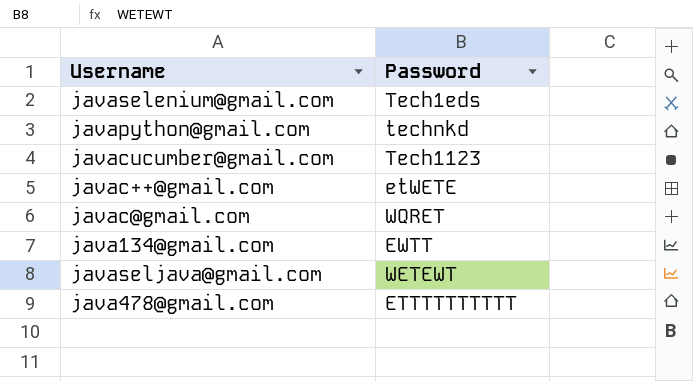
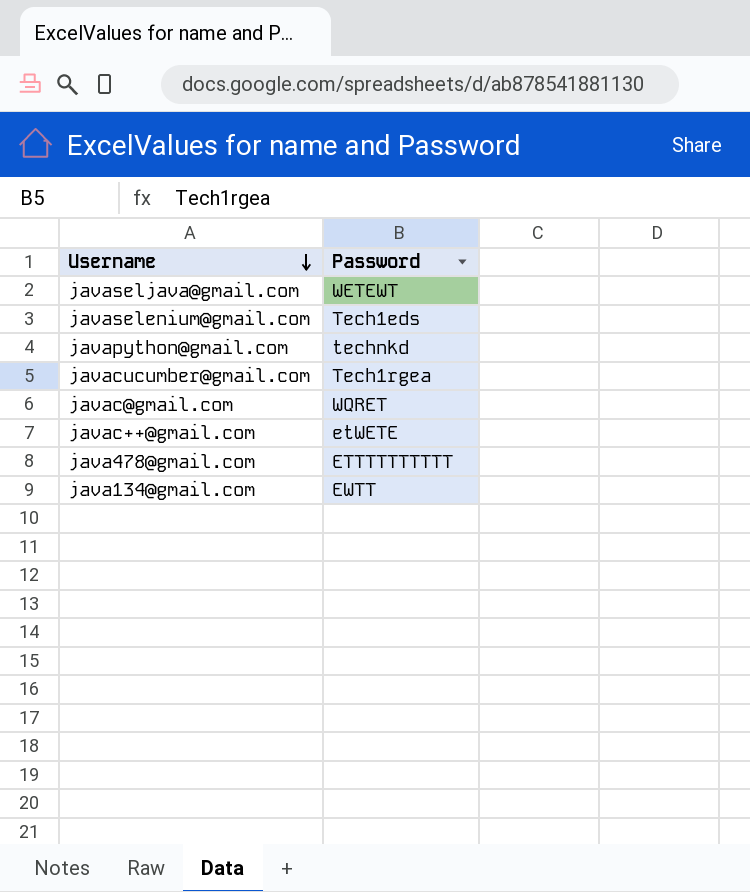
row order: none -> Username descending
javacucumber@gmail.com | Password: Tech1123 -> Tech1rgea

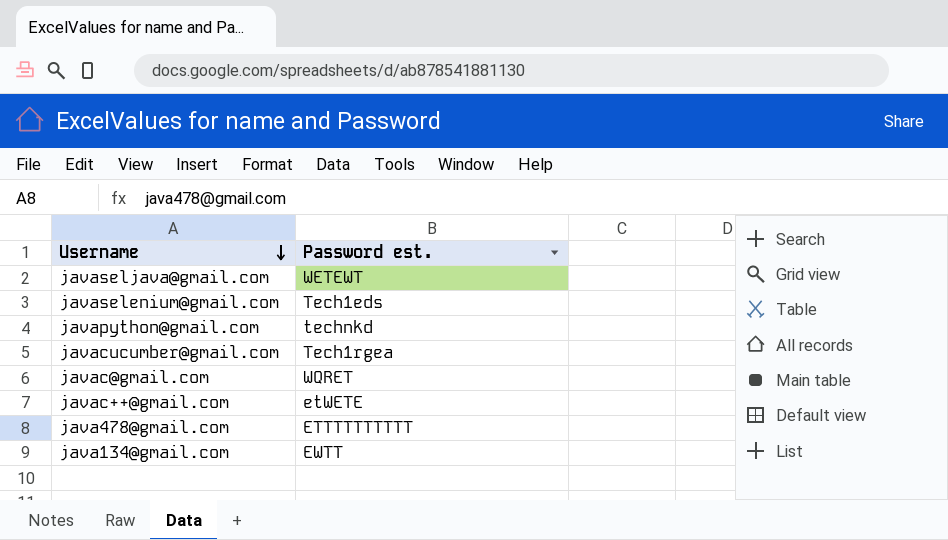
column name: Password -> Password est.

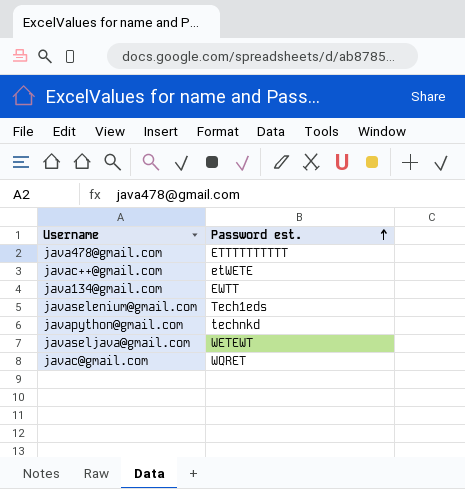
row order: Username descending -> Password est. ascending
row javacucumber@gmail.com: Tech1rgea -> none

